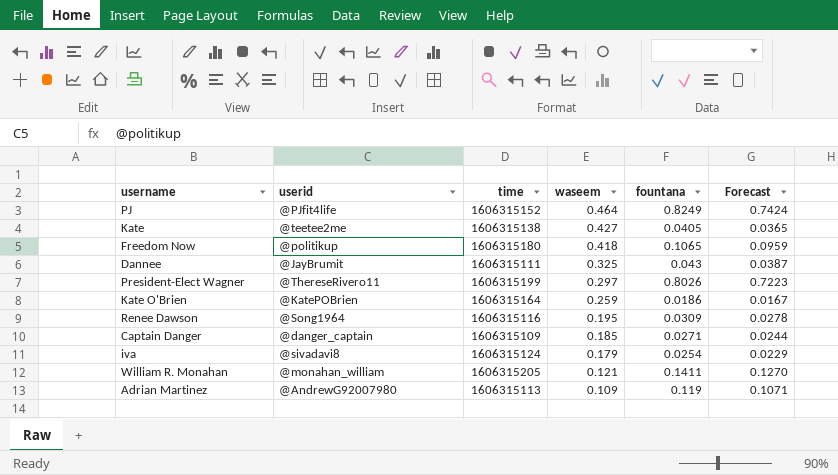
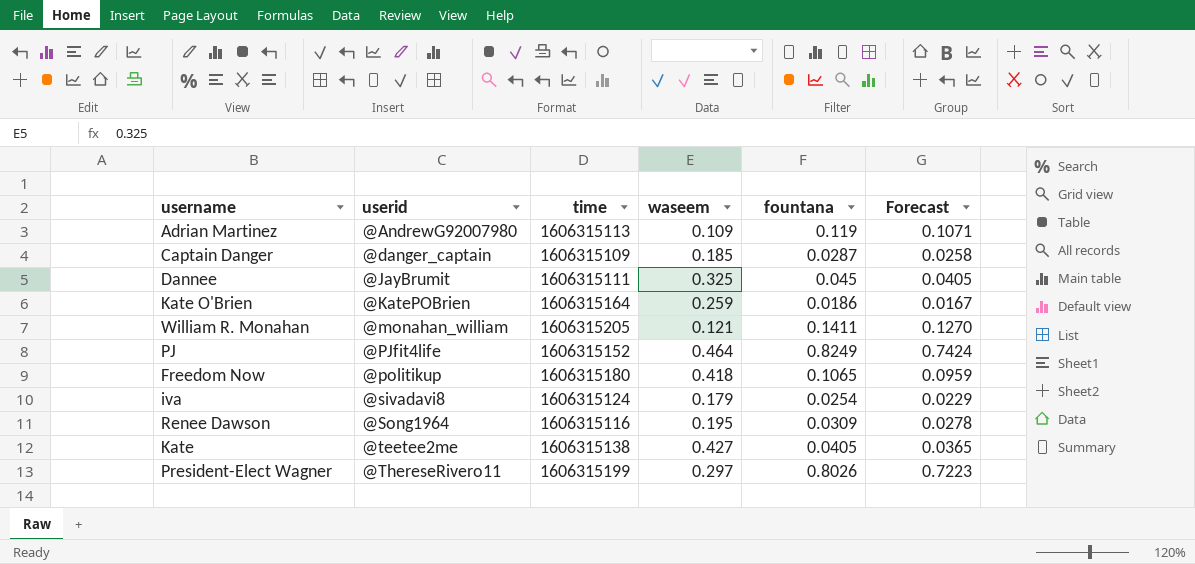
row order: waseem descending -> userid ascending
Captain Danger | fountana: 0.0271 -> 0.0287
Captain Danger | Forecast: 0.0244 -> 0.0258
Dannee | fountana: 0.043 -> 0.045
Dannee | Forecast: 0.0387 -> 0.0405

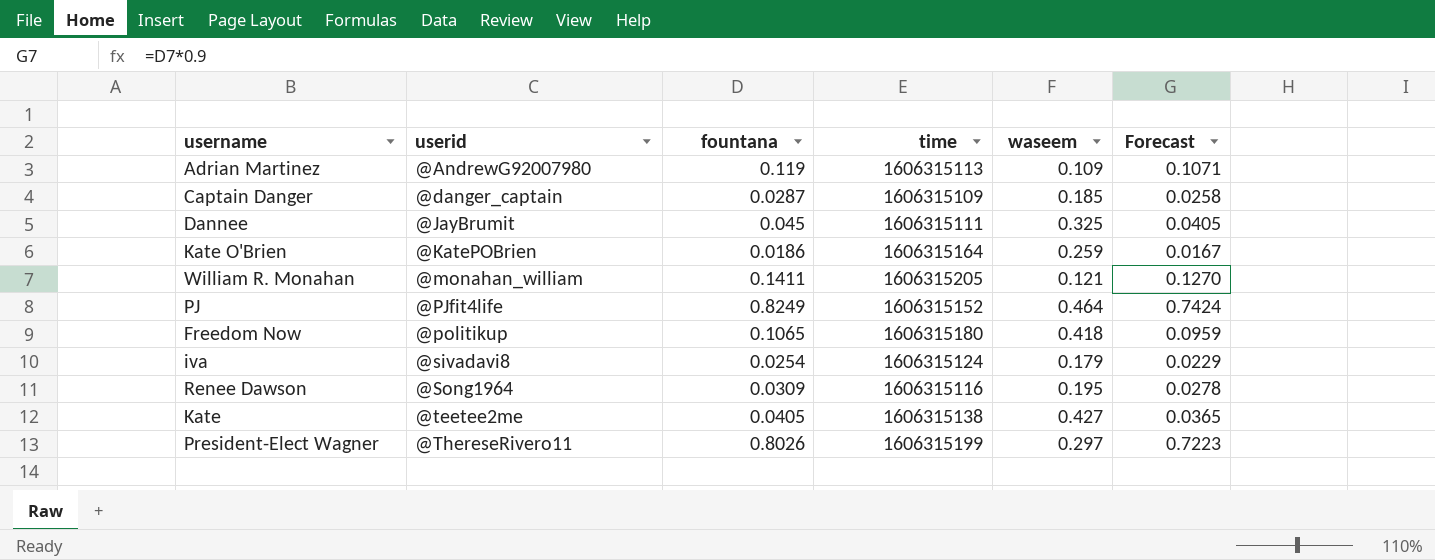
column fountana | position: 5 -> 3

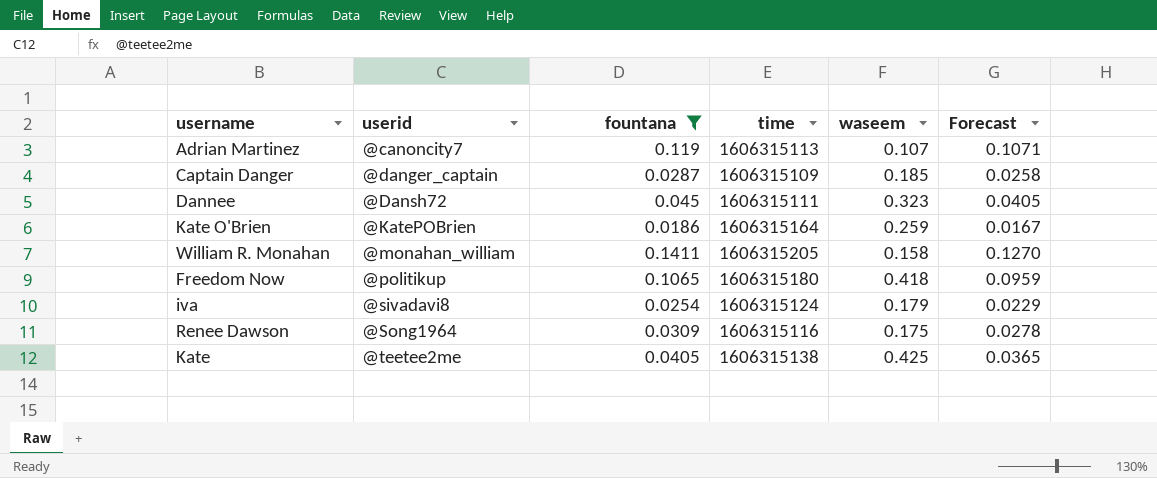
filter: none -> fountana <= 0.1411
Adrian Martinez | userid: @AndrewG92007980 -> @canoncity7
Adrian Martinez | waseem: 0.109 -> 0.107
Dannee | userid: @JayBrumit -> @Dansh72
Dannee | waseem: 0.325 -> 0.323
William R. Monahan | waseem: 0.121 -> 0.158
Renee Dawson | waseem: 0.195 -> 0.175
Kate | waseem: 0.427 -> 0.425

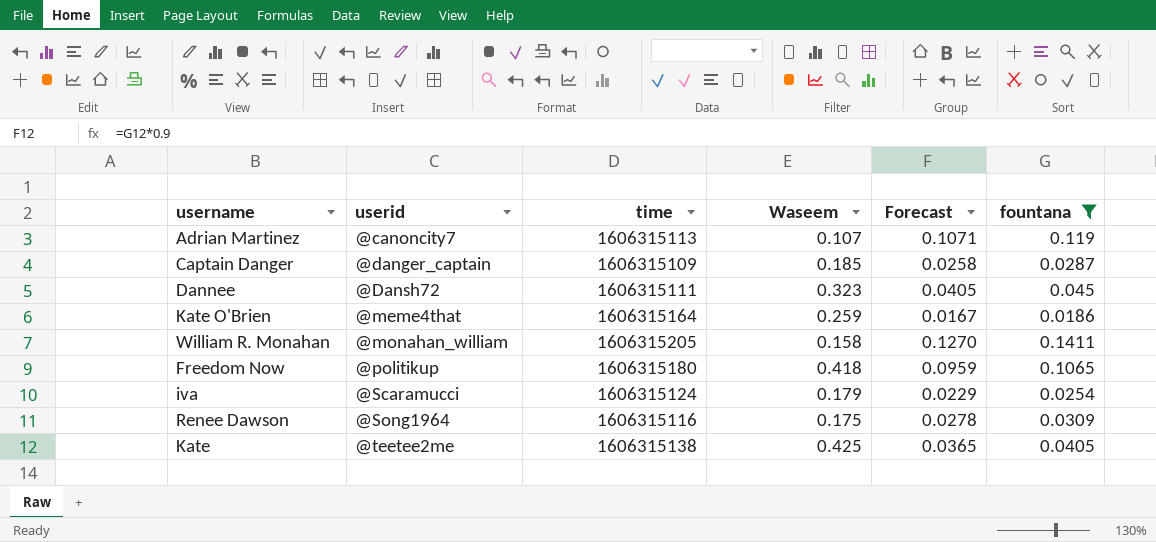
column name: waseem -> Waseem
column fountana | position: 3 -> 6
Kate O'Brien | userid: @KatePOBrien -> @meme4that
iva | userid: @sivadavi8 -> @Scaramucci

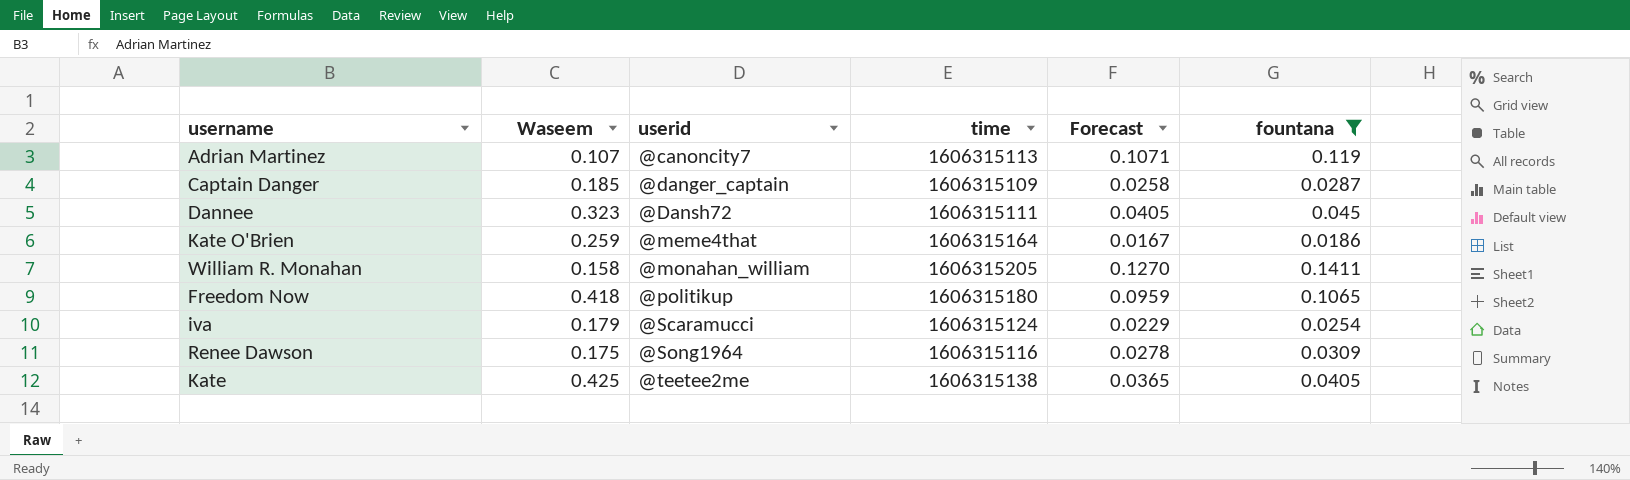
column Waseem | position: 4 -> 2

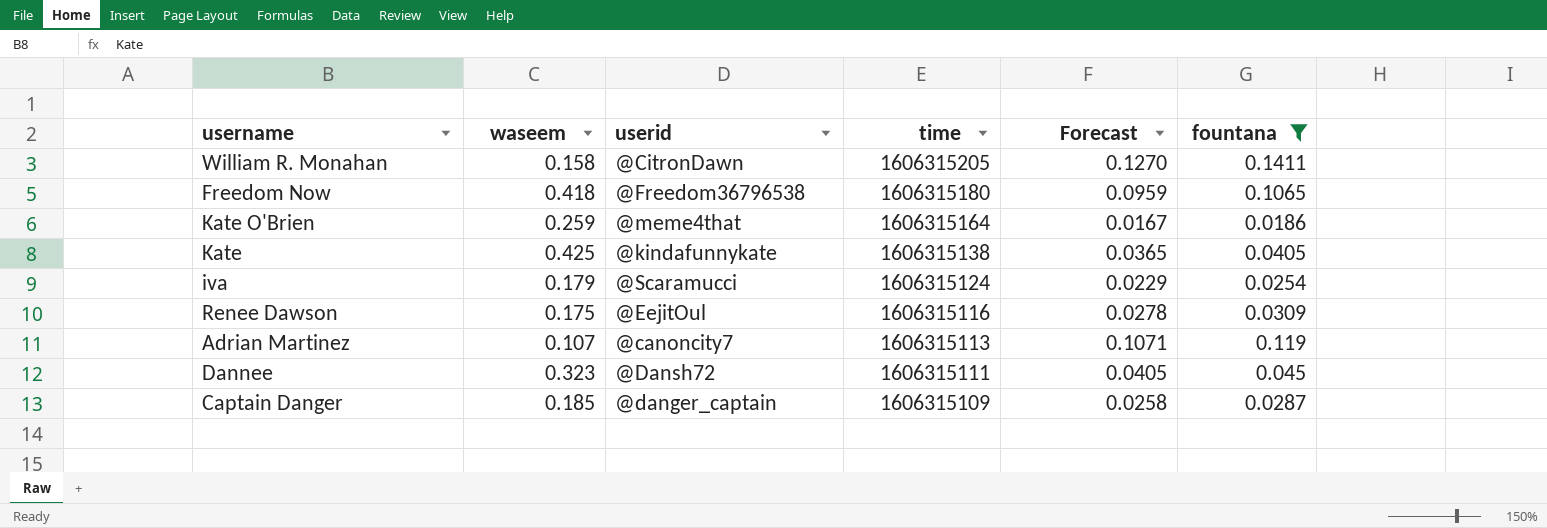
row order: userid ascending -> time descending
column name: Waseem -> waseem
William R. Monahan | userid: @monahan_william -> @CitronDawn
Freedom Now | userid: @politikup -> @Freedom36796538
Kate | userid: @teetee2me -> @kindafunnykate
Renee Dawson | userid: @Song1964 -> @EejitOul

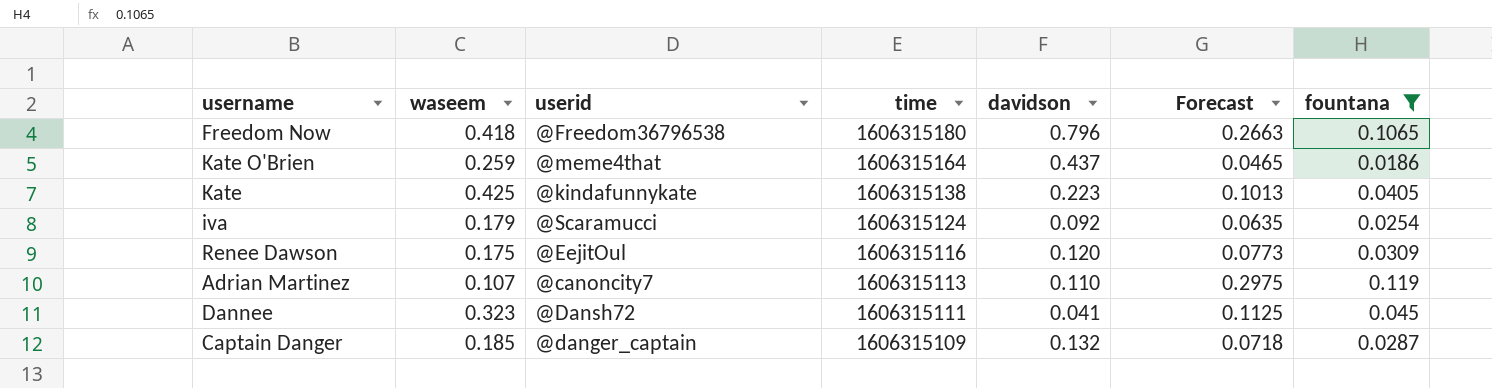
column davidson | position: none -> 5
column Forecast | formula: [fountana] * 0.9 -> [fountana] * 2.5
row William R. Monahan: 0.158 | @CitronDawn | 1606315205 | 0.1270 | 0.1411 -> none

